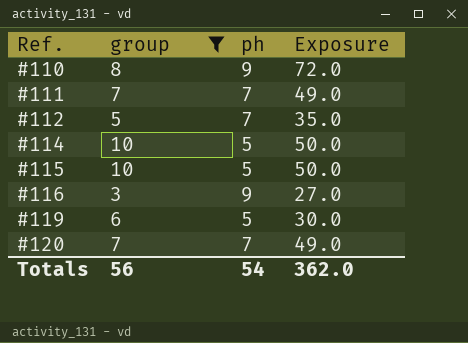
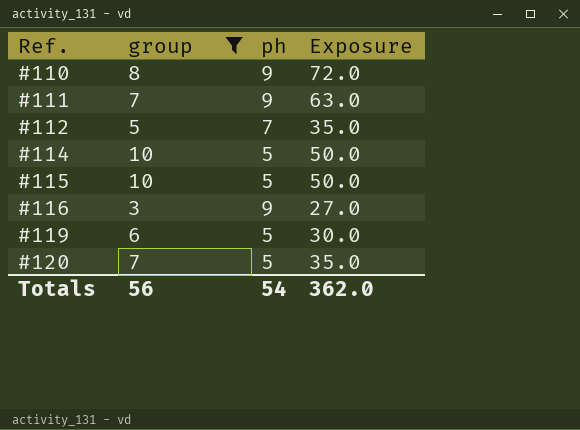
#111 | ph: 7 -> 9
#111 | Exposure: 49.0 -> 63.0
#120 | ph: 7 -> 5
#120 | Exposure: 49.0 -> 35.0

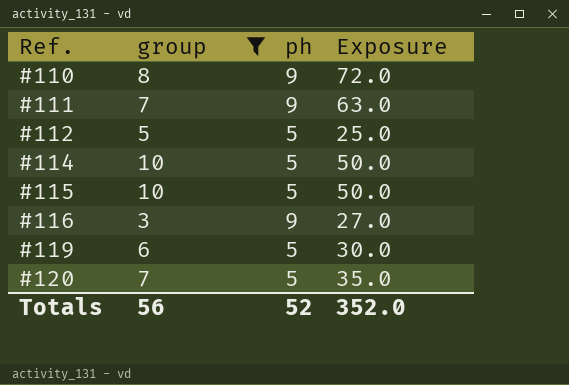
#112 | ph: 7 -> 5
#112 | Exposure: 35.0 -> 25.0
Totals | ph: 54 -> 52
Totals | Exposure: 362.0 -> 352.0

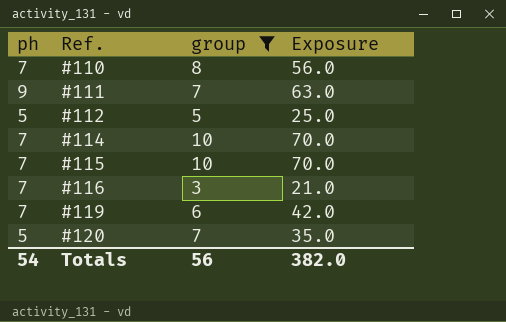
column ph | position: 3 -> 1
#110 | ph: 9 -> 7
#110 | Exposure: 72.0 -> 56.0
#114 | ph: 5 -> 7
#114 | Exposure: 50.0 -> 70.0
#115 | ph: 5 -> 7
#115 | Exposure: 50.0 -> 70.0
#116 | ph: 9 -> 7
#116 | Exposure: 27.0 -> 21.0
#119 | ph: 5 -> 7
#119 | Exposure: 30.0 -> 42.0
Totals | ph: 52 -> 54
Totals | Exposure: 352.0 -> 382.0

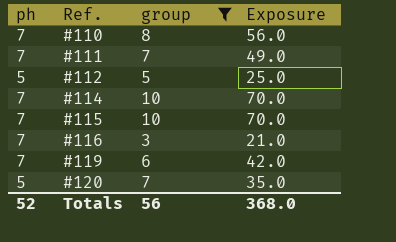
#111 | ph: 9 -> 7
#111 | Exposure: 63.0 -> 49.0
Totals | ph: 54 -> 52
Totals | Exposure: 382.0 -> 368.0

